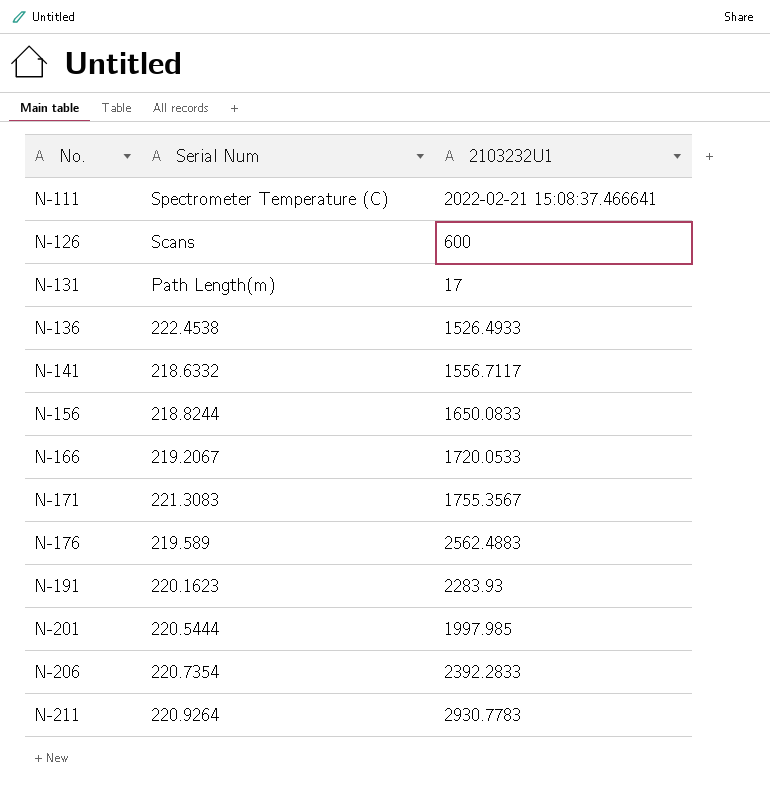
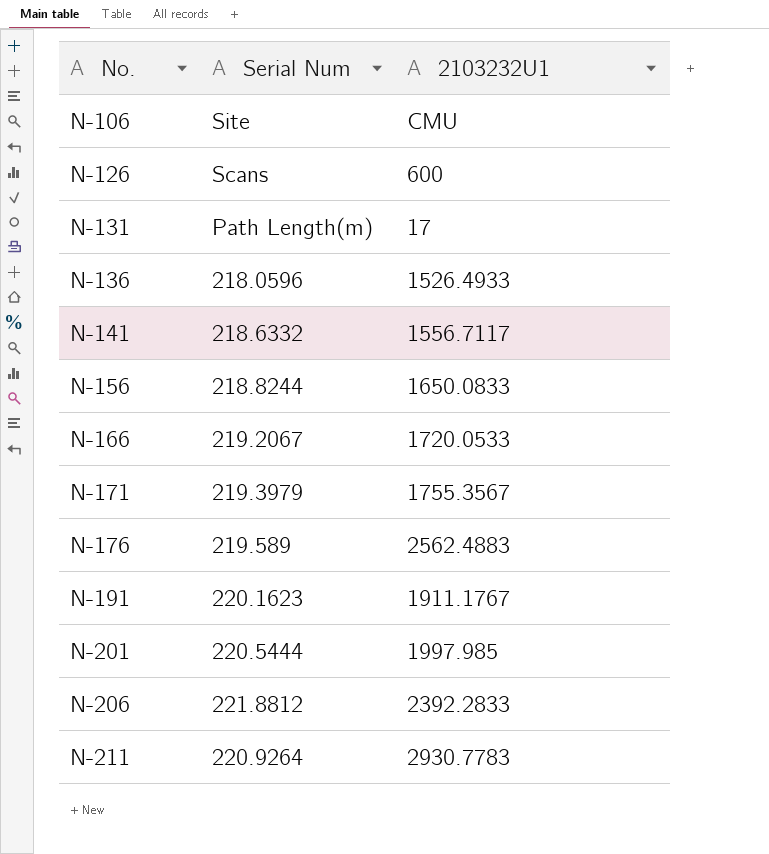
row N-111: Spectrometer Temperature (C) | 2022-02-21 15:08:37.466641 -> none
row N-106: none -> Site | CMU
N-136 | Serial Num: 222.4538 -> 218.0596
N-171 | Serial Num: 221.3083 -> 219.3979
N-191 | 2103232U1: 2283.93 -> 1911.1767
N-206 | Serial Num: 220.7354 -> 221.8812

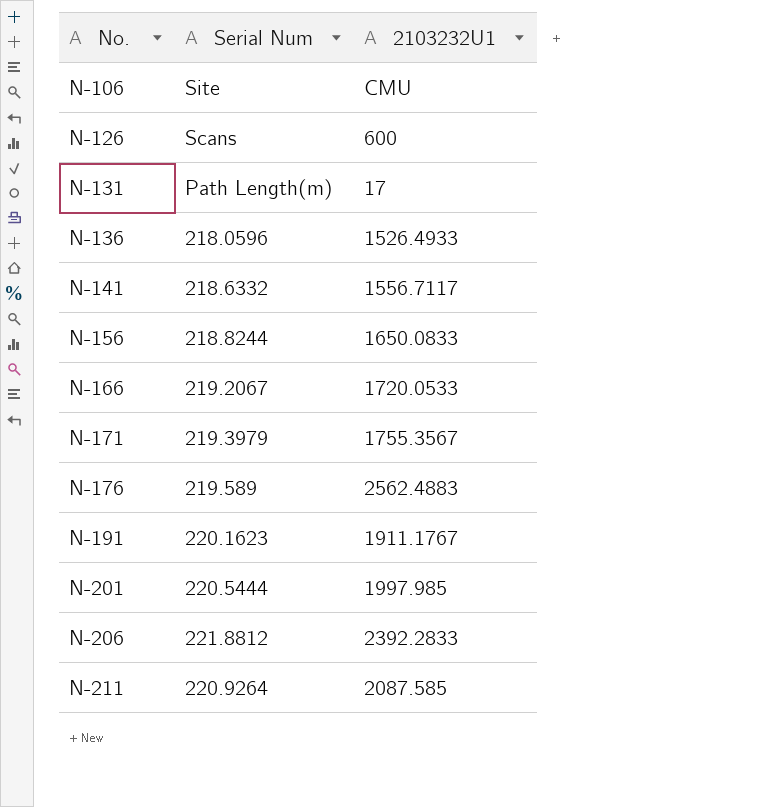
N-211 | 2103232U1: 2930.7783 -> 2087.585

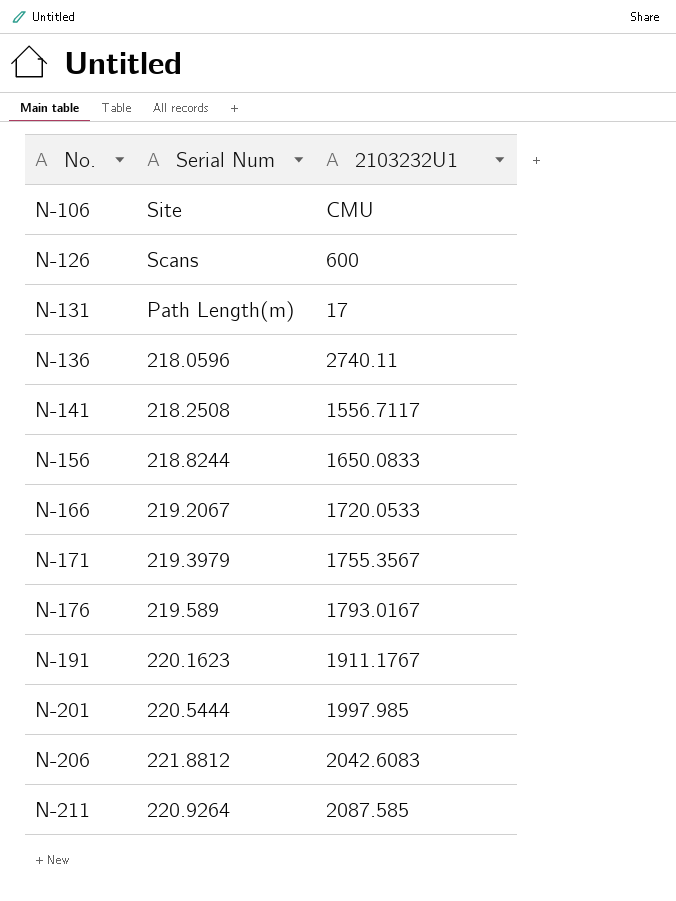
N-136 | 2103232U1: 1526.4933 -> 2740.11
N-141 | Serial Num: 218.6332 -> 218.2508
N-176 | 2103232U1: 2562.4883 -> 1793.0167
N-206 | 2103232U1: 2392.2833 -> 2042.6083

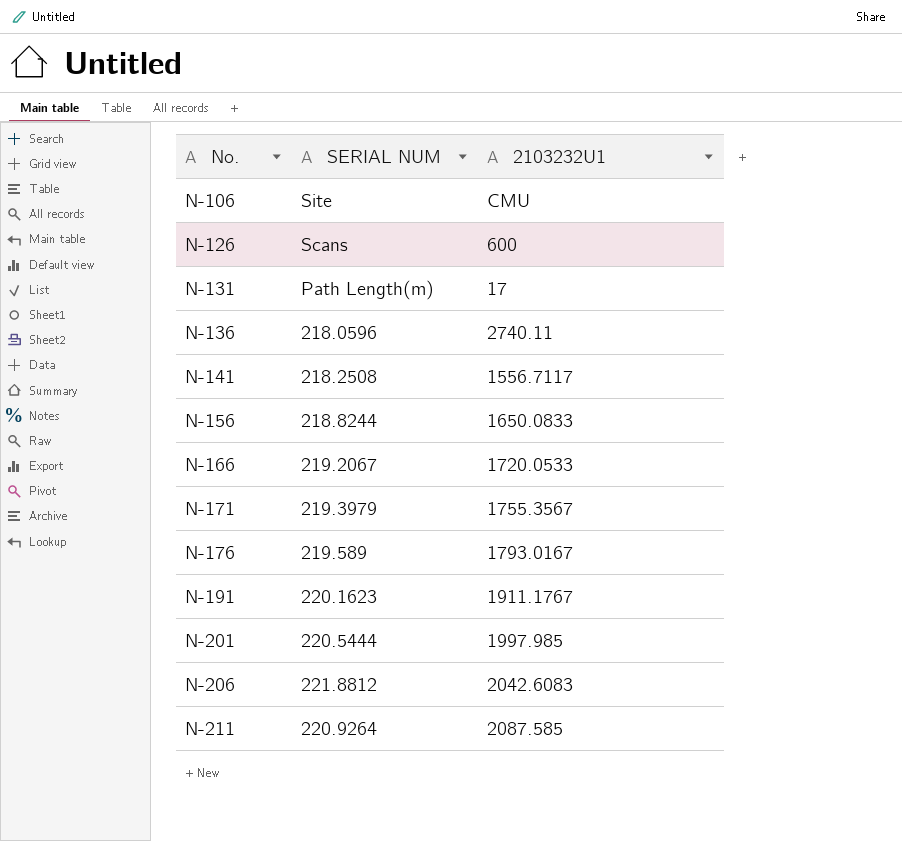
column name: Serial Num -> SERIAL NUM

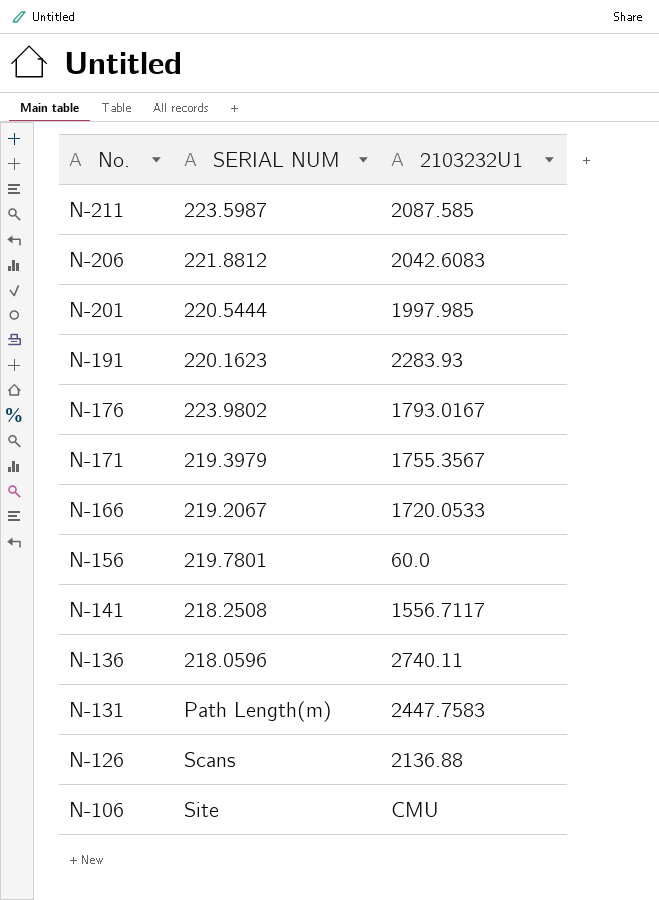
row order: No. ascending -> No. descending
N-211 | SERIAL NUM: 220.9264 -> 223.5987
N-191 | 2103232U1: 1911.1767 -> 2283.93
N-176 | SERIAL NUM: 219.589 -> 223.9802
N-156 | SERIAL NUM: 218.8244 -> 219.7801
N-156 | 2103232U1: 1650.0833 -> 60.0
N-131 | 2103232U1: 17 -> 2447.7583
N-126 | 2103232U1: 600 -> 2136.88

